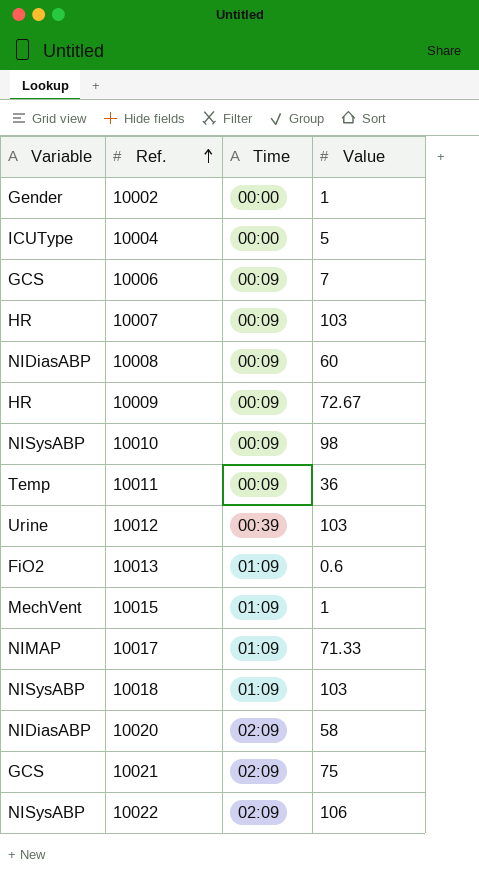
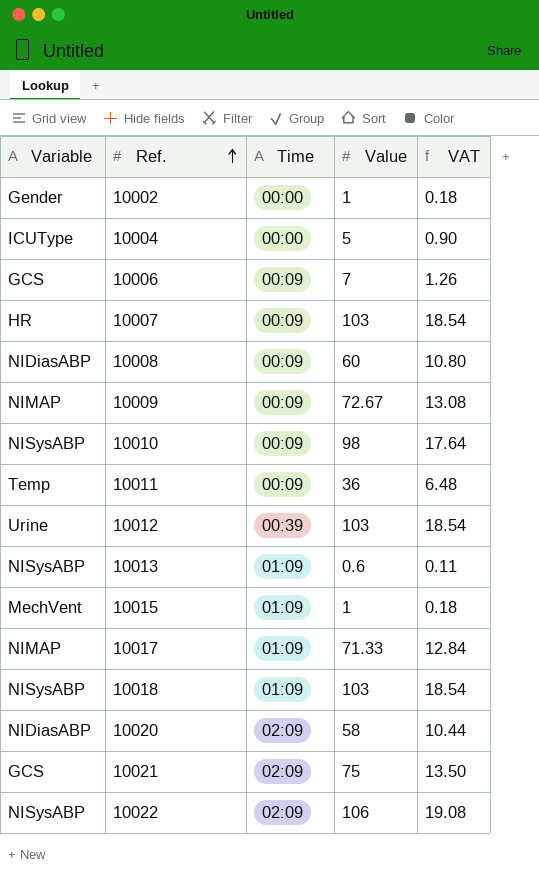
column VAT | formula: none -> [Value] * 0.18
10009 | Variable: HR -> NIMAP
10013 | Variable: FiO2 -> NISysABP

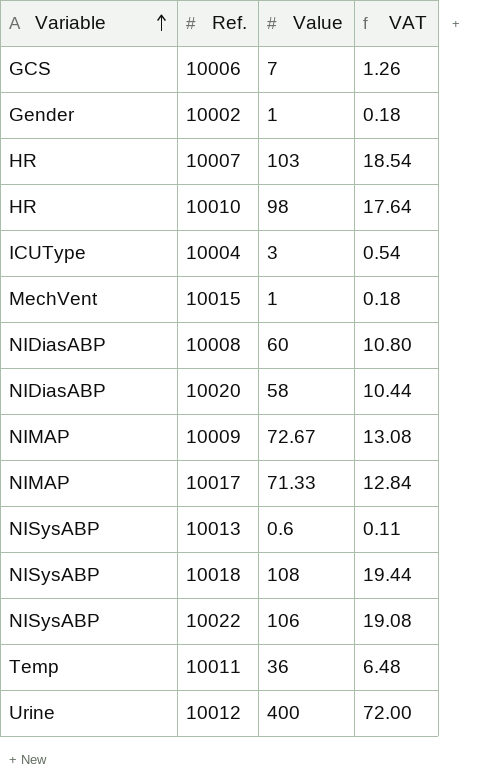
row order: Ref. ascending -> Variable ascending
column Time | position: 3 -> none
row 10021: GCS | 02:09 | 75 | 13.50 -> none
10010 | Variable: NISysABP -> HR
10004 | Value: 5 -> 3
10004 | VAT: 0.90 -> 0.54
10018 | Value: 103 -> 108
10018 | VAT: 18.54 -> 19.44
10012 | Value: 103 -> 400
10012 | VAT: 18.54 -> 72.00

